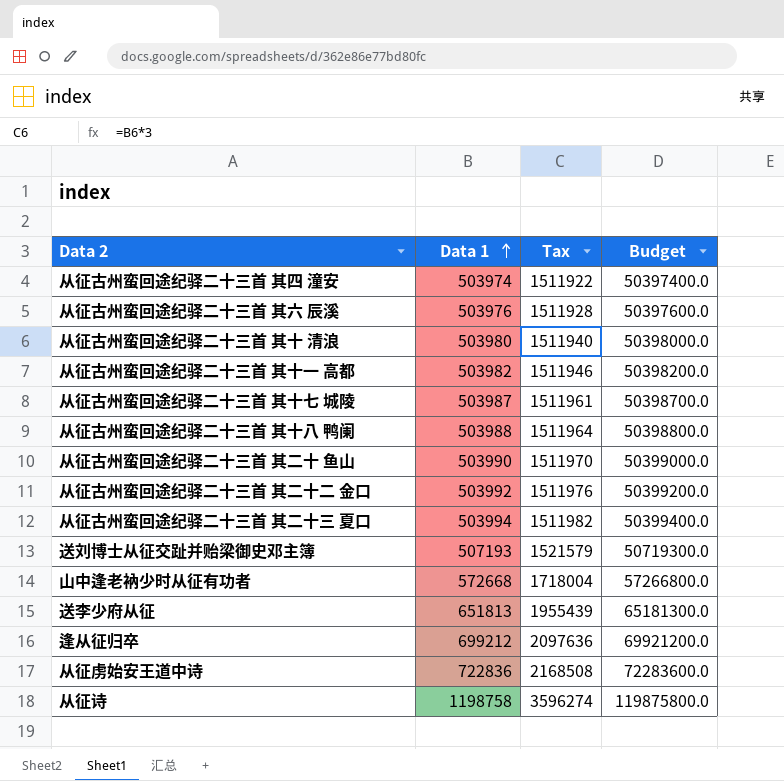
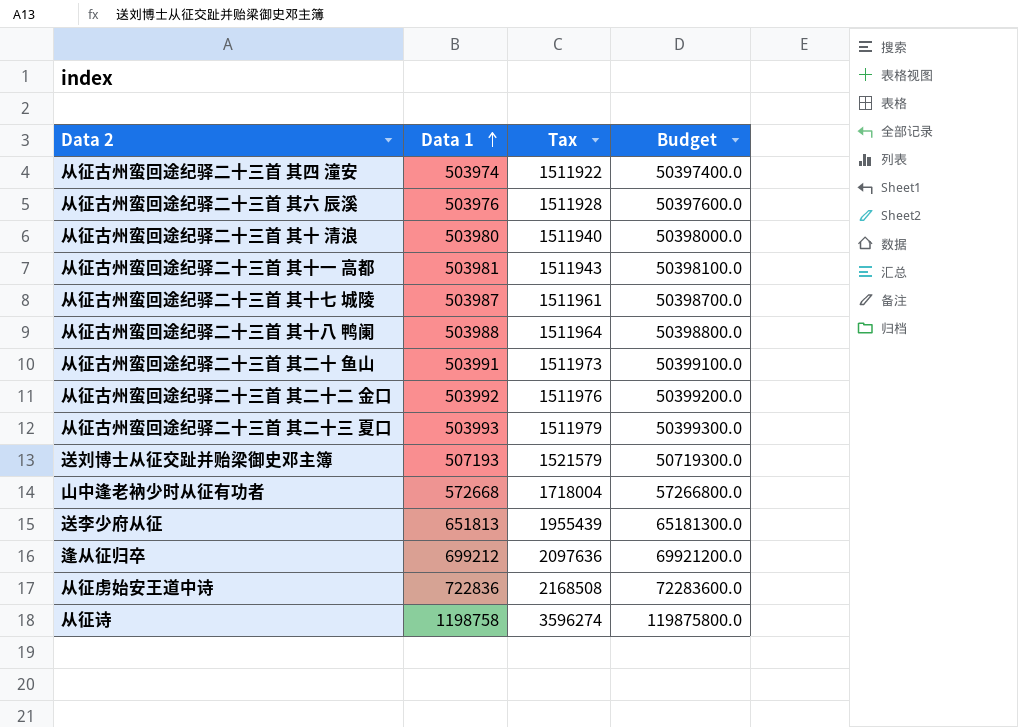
从征古州蛮回途纪驿二十三首 其十一 高都 | Data 1: 503982 -> 503981
从征古州蛮回途纪驿二十三首 其十一 高都 | Tax: 1511946 -> 1511943
从征古州蛮回途纪驿二十三首 其十一 高都 | Budget: 50398200.0 -> 50398100.0
从征古州蛮回途纪驿二十三首 其二十 鱼山 | Data 1: 503990 -> 503991
从征古州蛮回途纪驿二十三首 其二十 鱼山 | Tax: 1511970 -> 1511973
从征古州蛮回途纪驿二十三首 其二十 鱼山 | Budget: 50399000.0 -> 50399100.0
从征古州蛮回途纪驿二十三首 其二十三 夏口 | Data 1: 503994 -> 503993
从征古州蛮回途纪驿二十三首 其二十三 夏口 | Tax: 1511982 -> 1511979
从征古州蛮回途纪驿二十三首 其二十三 夏口 | Budget: 50399400.0 -> 50399300.0

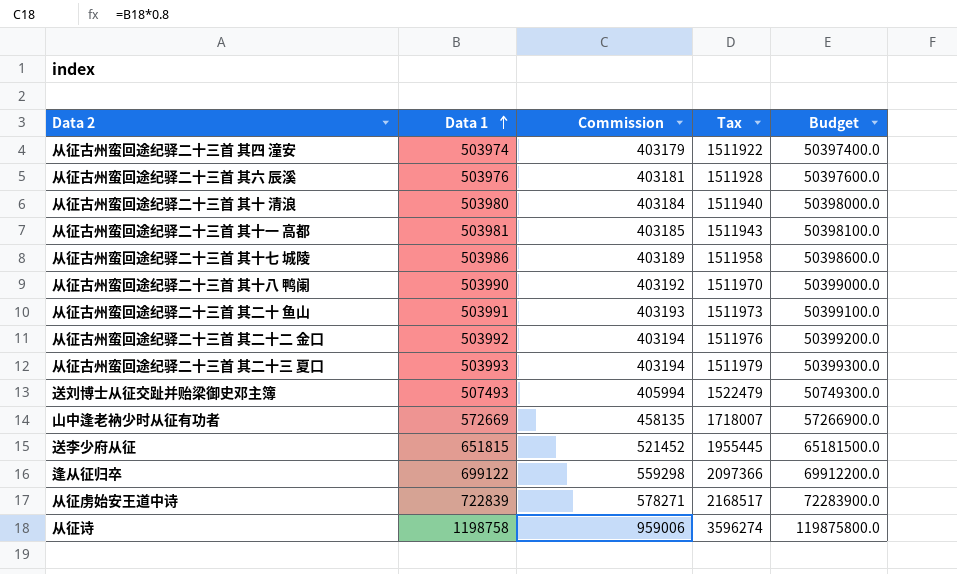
column Commission | formula: none -> [Data 1] * 0.8
从征古州蛮回途纪驿二十三首 其十七 城陵 | Data 1: 503987 -> 503986
从征古州蛮回途纪驿二十三首 其十七 城陵 | Tax: 1511961 -> 1511958
从征古州蛮回途纪驿二十三首 其十七 城陵 | Budget: 50398700.0 -> 50398600.0
从征古州蛮回途纪驿二十三首 其十八 鸭阑 | Data 1: 503988 -> 503990
从征古州蛮回途纪驿二十三首 其十八 鸭阑 | Tax: 1511964 -> 1511970
从征古州蛮回途纪驿二十三首 其十八 鸭阑 | Budget: 50398800.0 -> 50399000.0
送刘博士从征交趾并贻梁御史邓主簿 | Data 1: 507193 -> 507493
送刘博士从征交趾并贻梁御史邓主簿 | Tax: 1521579 -> 1522479
送刘博士从征交趾并贻梁御史邓主簿 | Budget: 50719300.0 -> 50749300.0
山中逢老衲少时从征有功者 | Data 1: 572668 -> 572669
山中逢老衲少时从征有功者 | Tax: 1718004 -> 1718007
山中逢老衲少时从征有功者 | Budget: 57266800.0 -> 57266900.0
送李少府从征 | Data 1: 651813 -> 651815
送李少府从征 | Tax: 1955439 -> 1955445
送李少府从征 | Budget: 65181300.0 -> 65181500.0
逢从征归卒 | Data 1: 699212 -> 699122
逢从征归卒 | Tax: 2097636 -> 2097366
逢从征归卒 | Budget: 69921200.0 -> 69912200.0
从征虏始安王道中诗 | Data 1: 722836 -> 722839
从征虏始安王道中诗 | Tax: 2168508 -> 2168517
从征虏始安王道中诗 | Budget: 72283600.0 -> 72283900.0

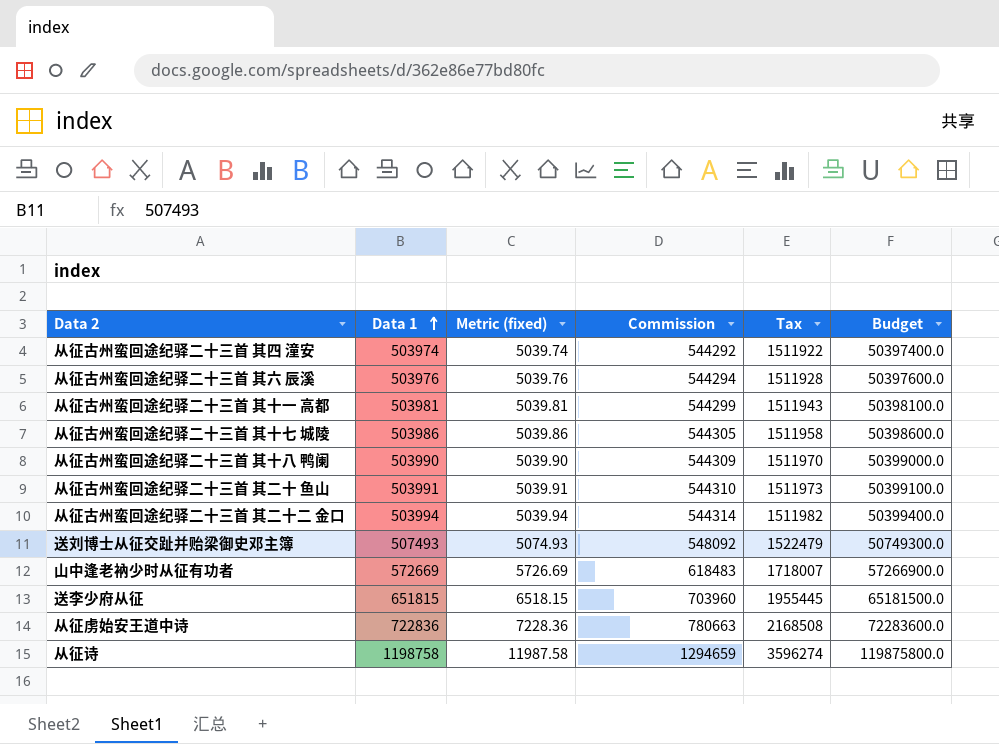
column Metric (fixed) | formula: none -> [Data 1] * 0.01
column Commission | formula: [Data 1] * 0.8 -> [Data 1] * 1.08
row 从征古州蛮回途纪驿二十三首 其十 清浪: 503980 | 403184 | 1511940 | 50398000.0 -> none
row 从征古州蛮回途纪驿二十三首 其二十三 夏口: 503993 | 403194 | 1511979 | 50399300.0 -> none
row 逢从征归卒: 699122 | 559298 | 2097366 | 69912200.0 -> none
从征古州蛮回途纪驿二十三首 其二十二 金口 | Data 1: 503992 -> 503994
从征古州蛮回途纪驿二十三首 其二十二 金口 | Tax: 1511976 -> 1511982
从征古州蛮回途纪驿二十三首 其二十二 金口 | Budget: 50399200.0 -> 50399400.0
从征虏始安王道中诗 | Data 1: 722839 -> 722836
从征虏始安王道中诗 | Tax: 2168517 -> 2168508
从征虏始安王道中诗 | Budget: 72283900.0 -> 72283600.0

